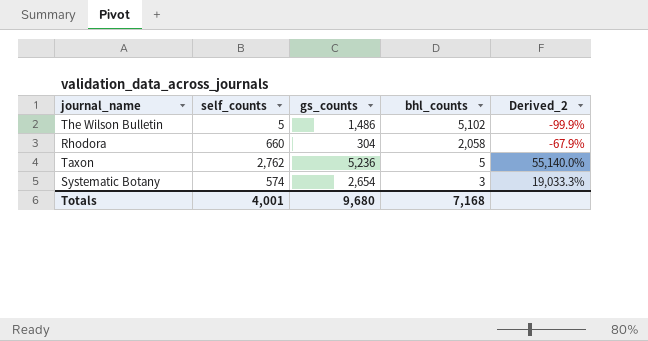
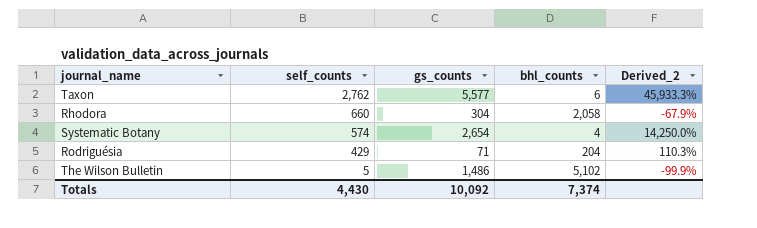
row order: bhl_counts descending -> self_counts descending
Taxon | gs_counts: 5,236 -> 5,577
Taxon | bhl_counts: 5 -> 6
Taxon | Derived_2: 55,140.0% -> 45,933.3%
Systematic Botany | bhl_counts: 3 -> 4
Systematic Botany | Derived_2: 19,033.3% -> 14,250.0%
row Rodriguésia: none -> 429 | 71 | 204 | 110.3%
Totals | self_counts: 4,001 -> 4,430
Totals | gs_counts: 9,680 -> 10,092
Totals | bhl_counts: 7,168 -> 7,374

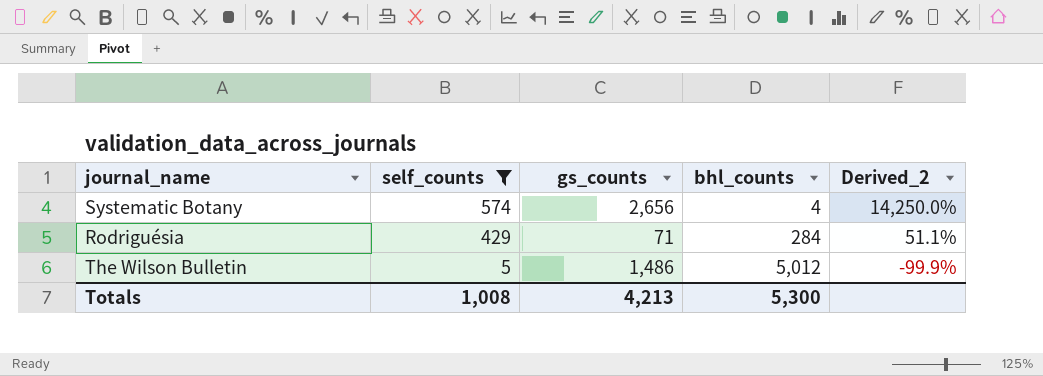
filter: none -> self_counts <= 574
Systematic Botany | gs_counts: 2,654 -> 2,656
Rodriguésia | bhl_counts: 204 -> 284
Rodriguésia | Derived_2: 110.3% -> 51.1%
The Wilson Bulletin | bhl_counts: 5,102 -> 5,012
Totals | self_counts: 4,430 -> 1,008
Totals | gs_counts: 10,092 -> 4,213
Totals | bhl_counts: 7,374 -> 5,300

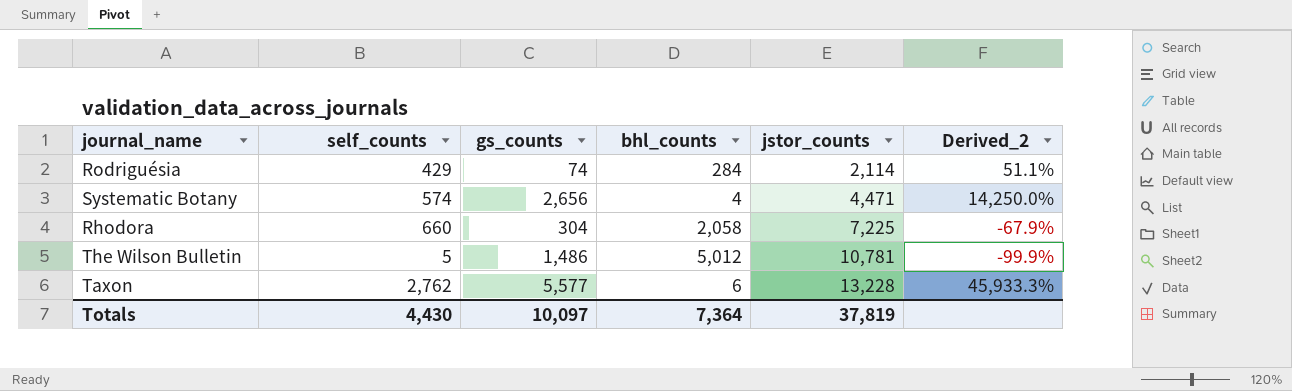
filter: self_counts <= 574 -> none
row order: self_counts descending -> jstor_counts ascending
column jstor_counts | position: none -> 5
Rodriguésia | gs_counts: 71 -> 74
Totals | self_counts: 1,008 -> 4,430
Totals | gs_counts: 4,213 -> 10,097
Totals | bhl_counts: 5,300 -> 7,364

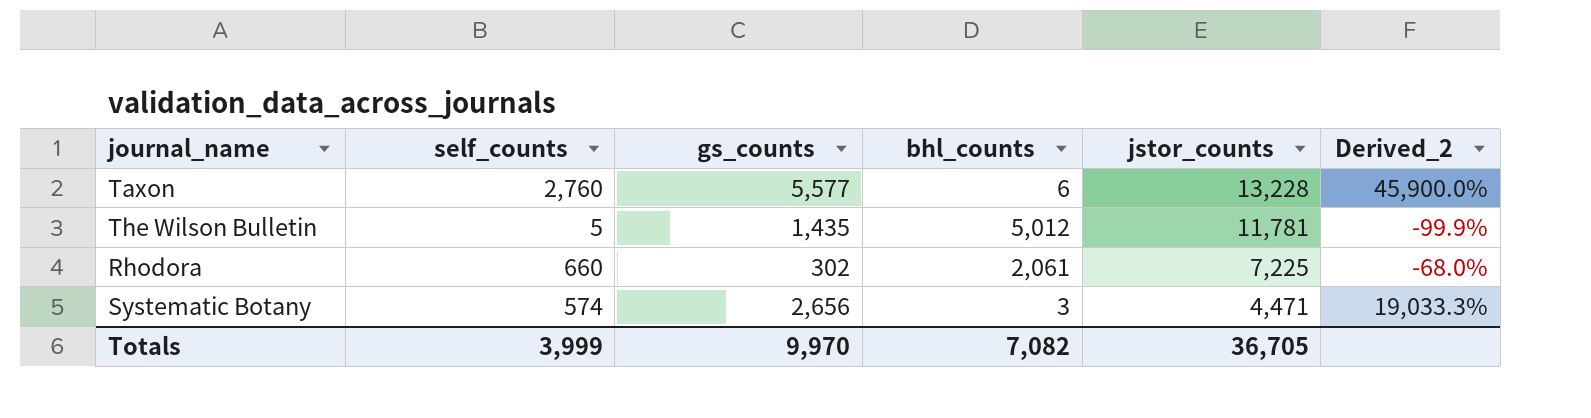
row order: jstor_counts ascending -> jstor_counts descending
row Rodriguésia: 429 | 74 | 284 | 2,114 | 51.1% -> none
Taxon | self_counts: 2,762 -> 2,760
Taxon | Derived_2: 45,933.3% -> 45,900.0%
The Wilson Bulletin | gs_counts: 1,486 -> 1,435
The Wilson Bulletin | jstor_counts: 10,781 -> 11,781
Rhodora | gs_counts: 304 -> 302
Rhodora | bhl_counts: 2,058 -> 2,061
Rhodora | Derived_2: -67.9% -> -68.0%
Systematic Botany | bhl_counts: 4 -> 3
Systematic Botany | Derived_2: 14,250.0% -> 19,033.3%
Totals | self_counts: 4,430 -> 3,999
Totals | gs_counts: 10,097 -> 9,970
Totals | bhl_counts: 7,364 -> 7,082
Totals | jstor_counts: 37,819 -> 36,705

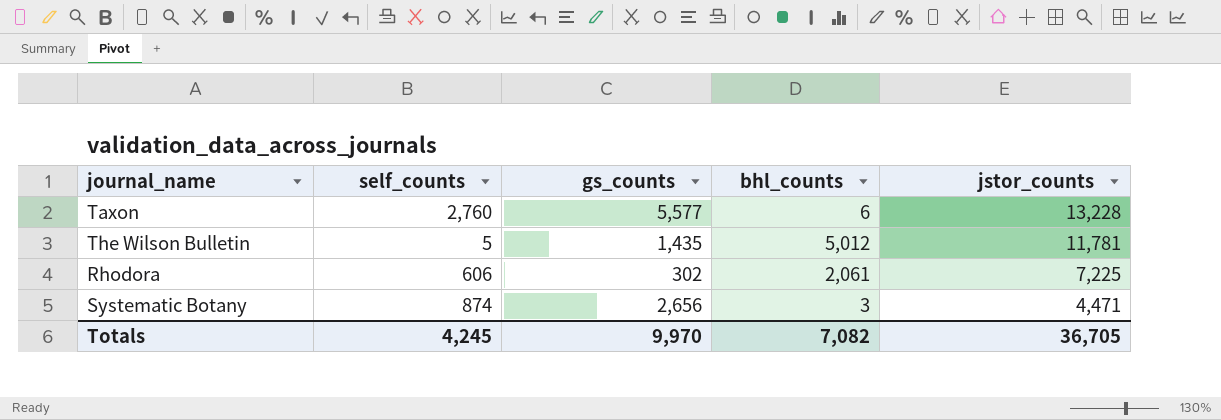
column Derived_2 | formula: ([self_counts] - [bhl_counts]) / [bhl_counts] -> none
Rhodora | self_counts: 660 -> 606
Systematic Botany | self_counts: 574 -> 874
Totals | self_counts: 3,999 -> 4,245

